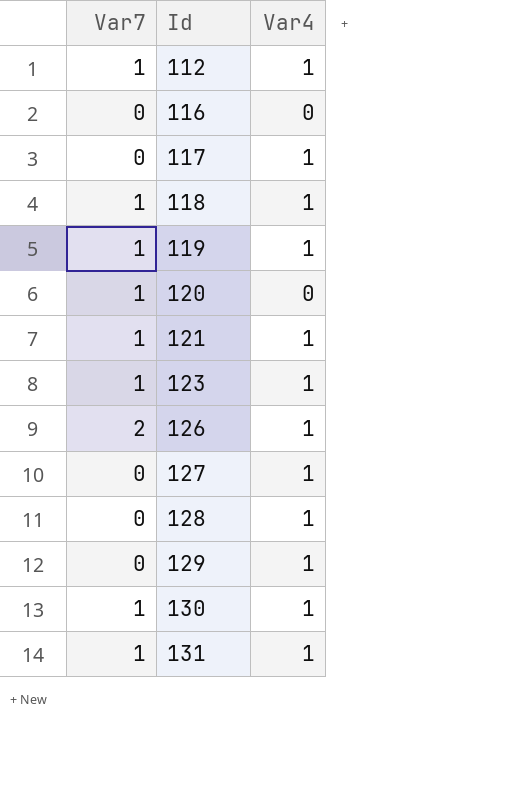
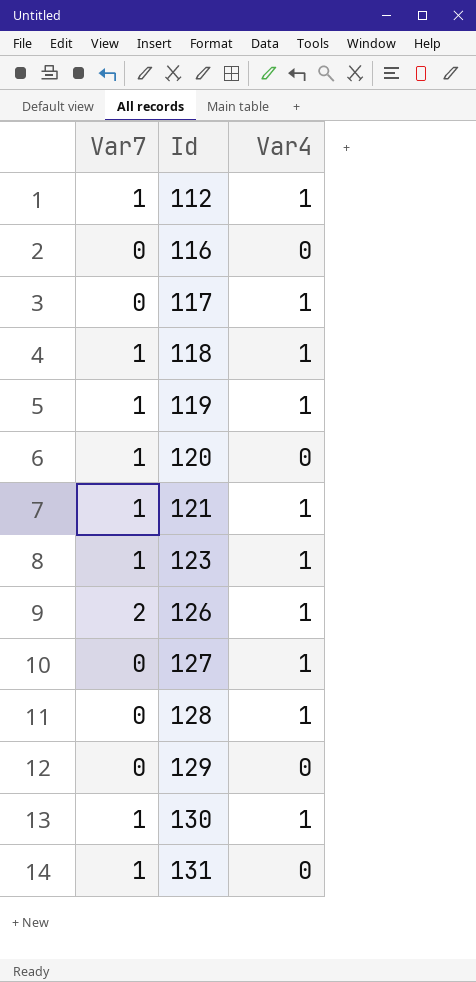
129 | Var4: 1 -> 0
131 | Var4: 1 -> 0

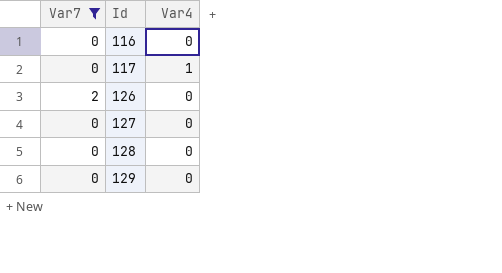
filter: none -> Var7 != 1
126 | Var4: 1 -> 0
127 | Var4: 1 -> 0
128 | Var4: 1 -> 0

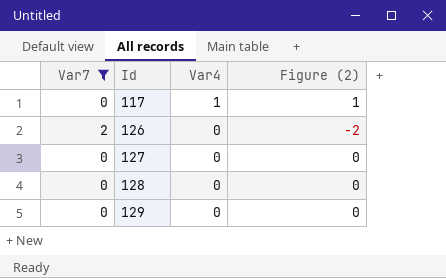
column Figure (2) | formula: none -> [Var4] - [Var7]
row 116: 0 | 0 -> none

